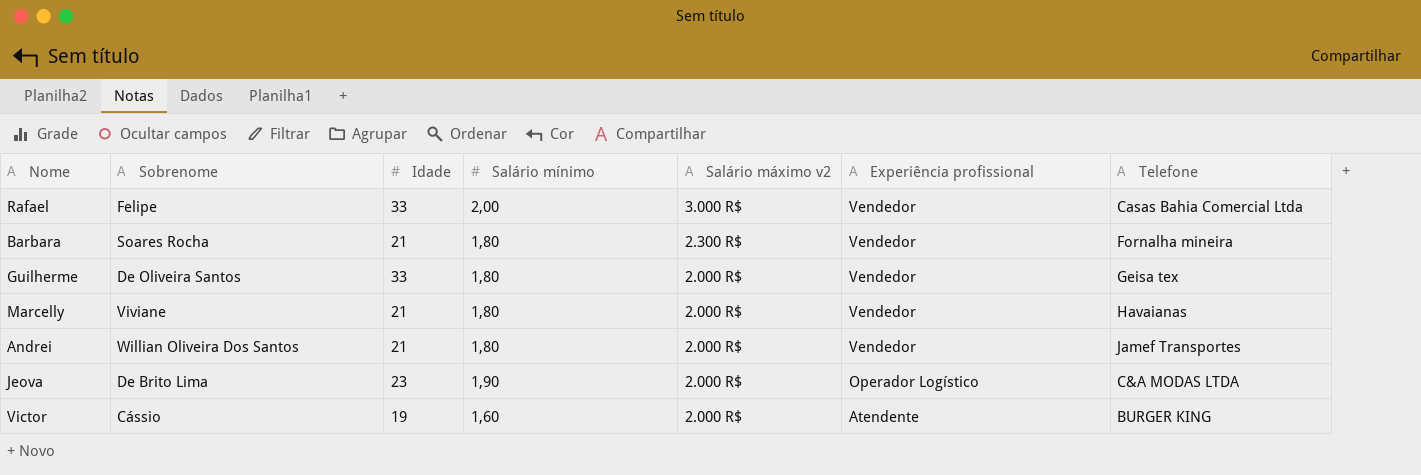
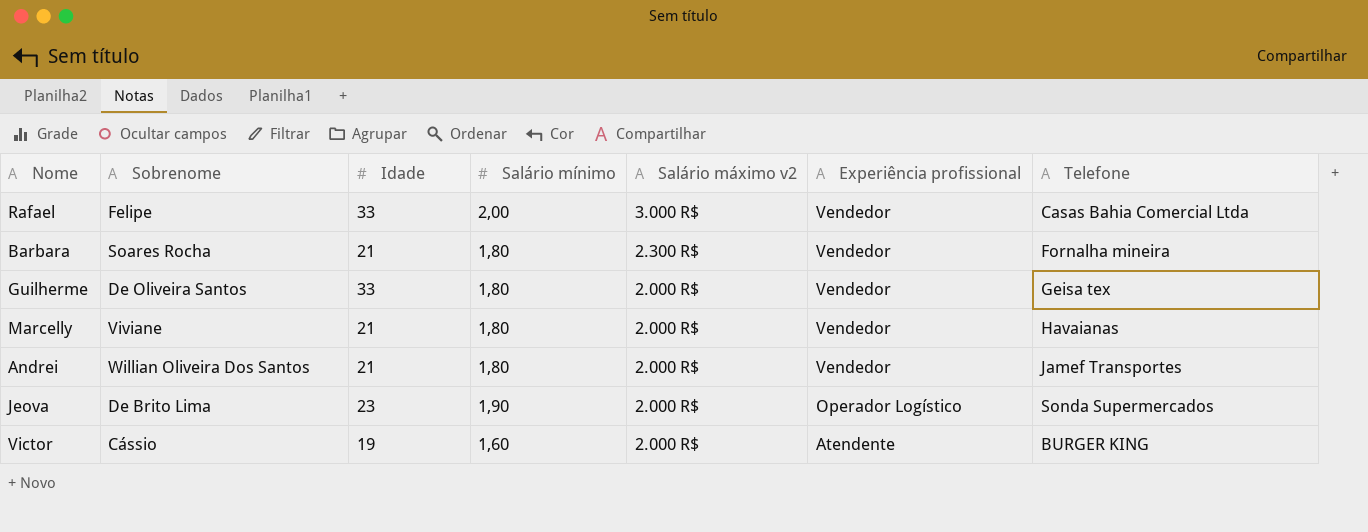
Jeova | Telefone: C&A MODAS LTDA -> Sonda Supermercados

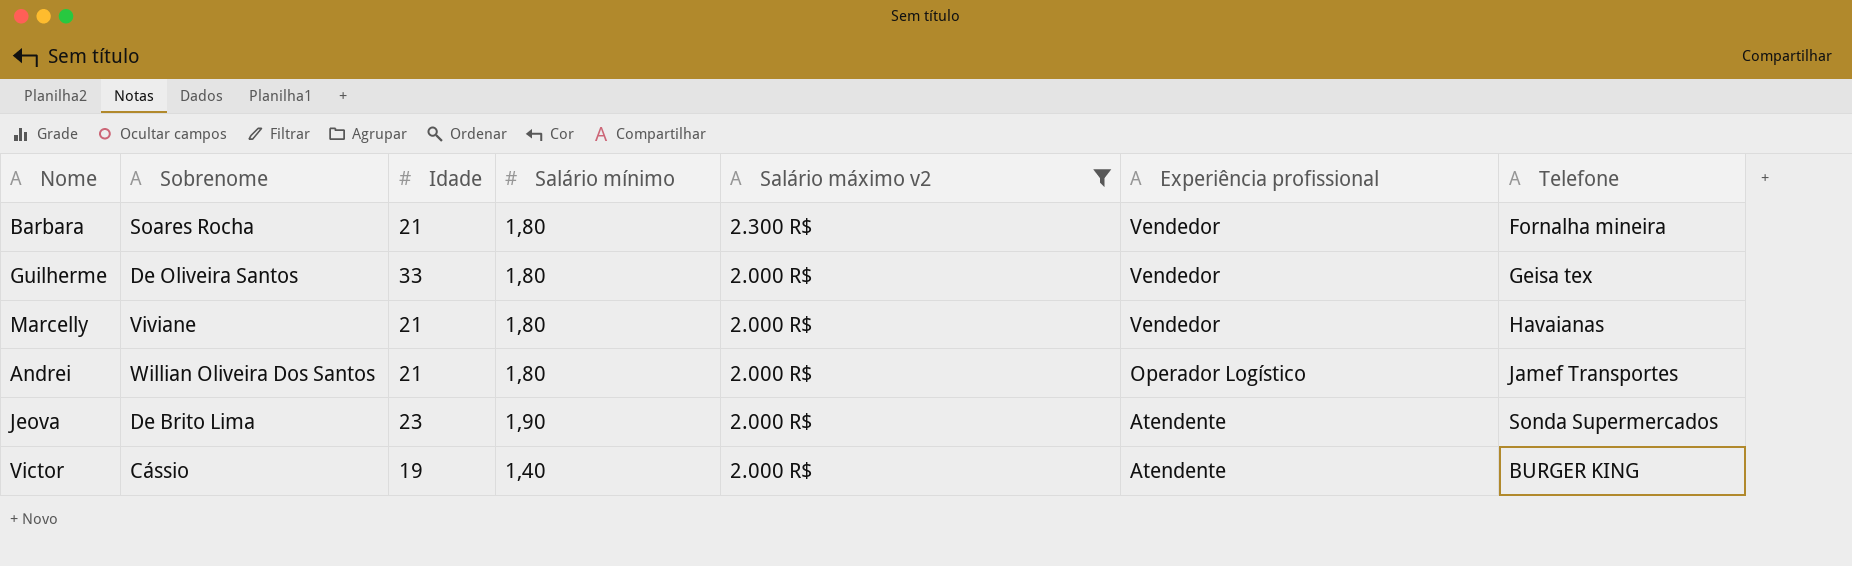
filter: none -> Salário máximo v2 != 3.000 R$
Andrei | Experiência profissional: Vendedor -> Operador Logístico
Jeova | Experiência profissional: Operador Logístico -> Atendente
Victor | Salário mínimo: 1,60 -> 1,40

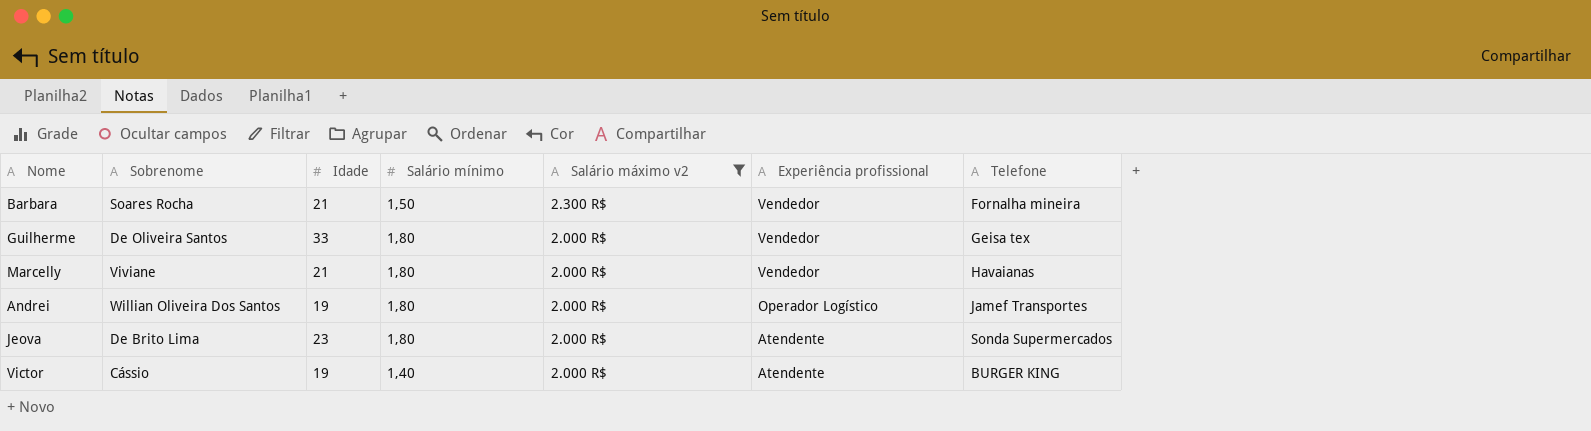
Barbara | Salário mínimo: 1,80 -> 1,50
Andrei | Idade: 21 -> 19
Jeova | Salário mínimo: 1,90 -> 1,80

